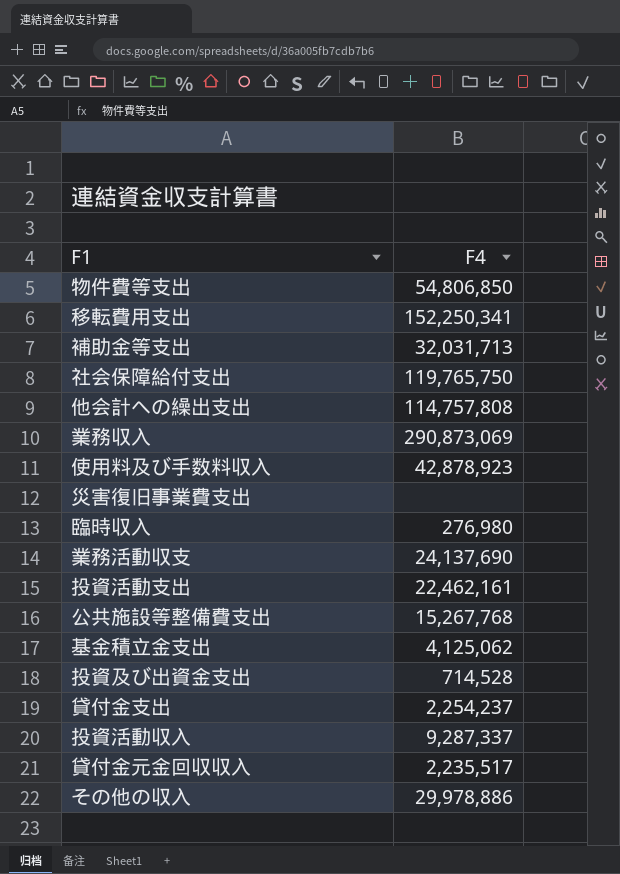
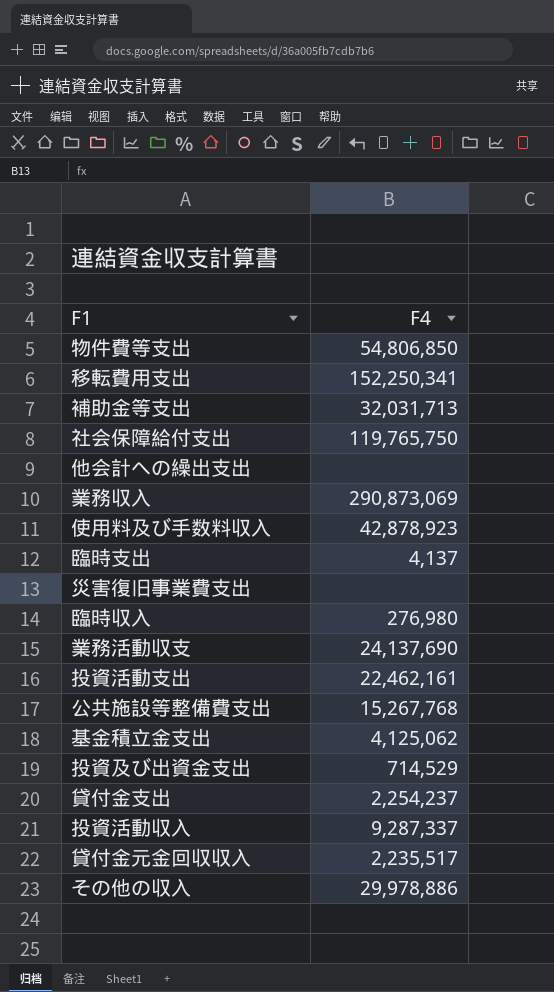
他会計への繰出支出 | F4: 114,757,808 -> none
row 臨時支出: none -> 4,137
投資及び出資金支出 | F4: 714,528 -> 714,529

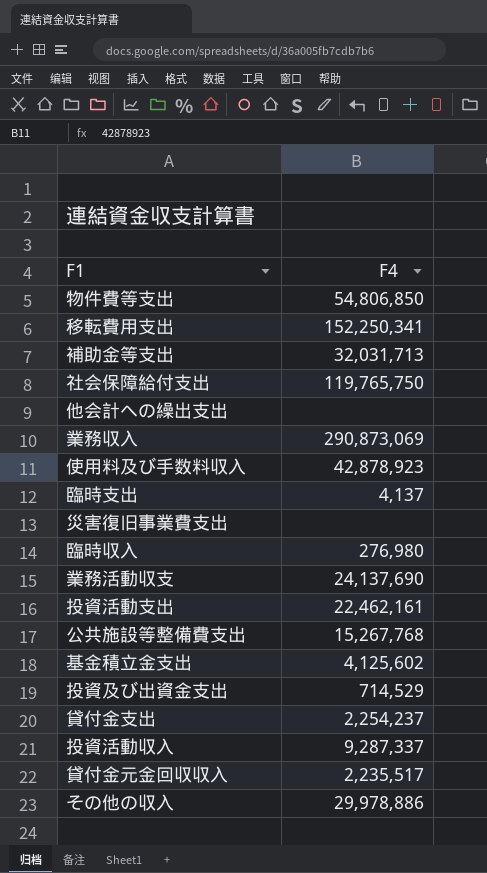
基金積立金支出 | F4: 4,125,062 -> 4,125,602

